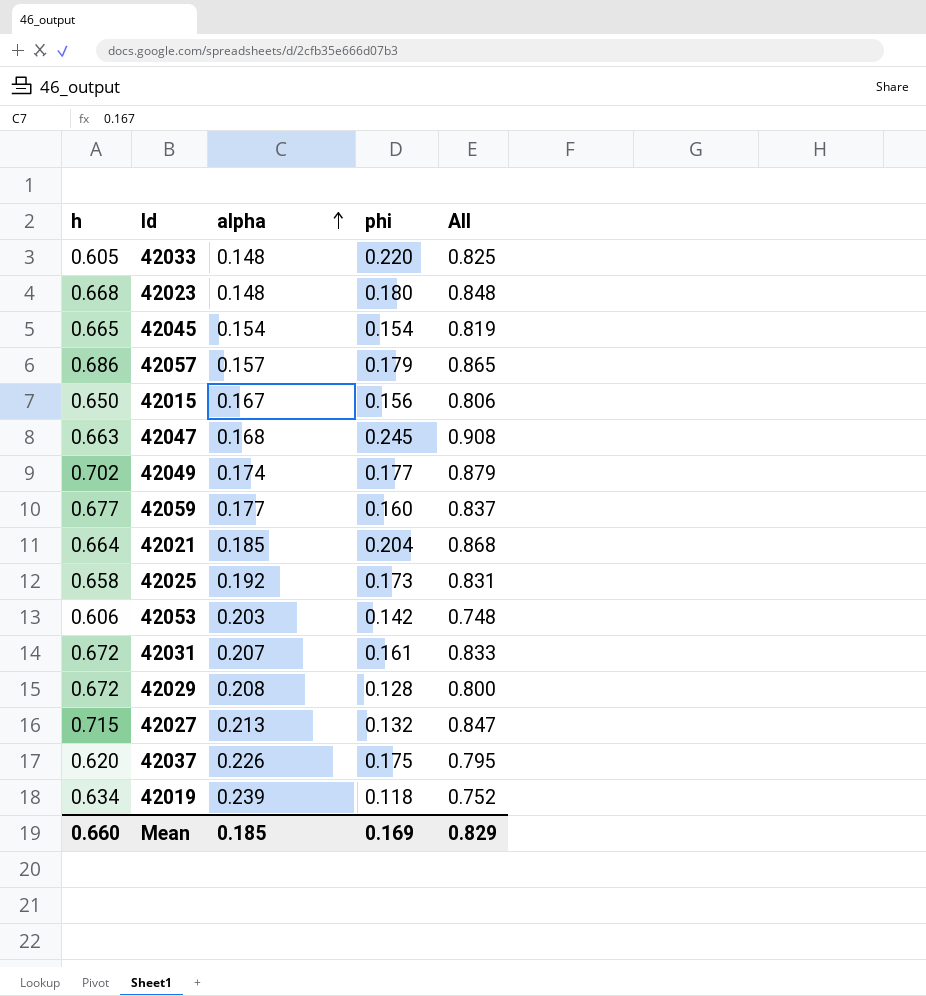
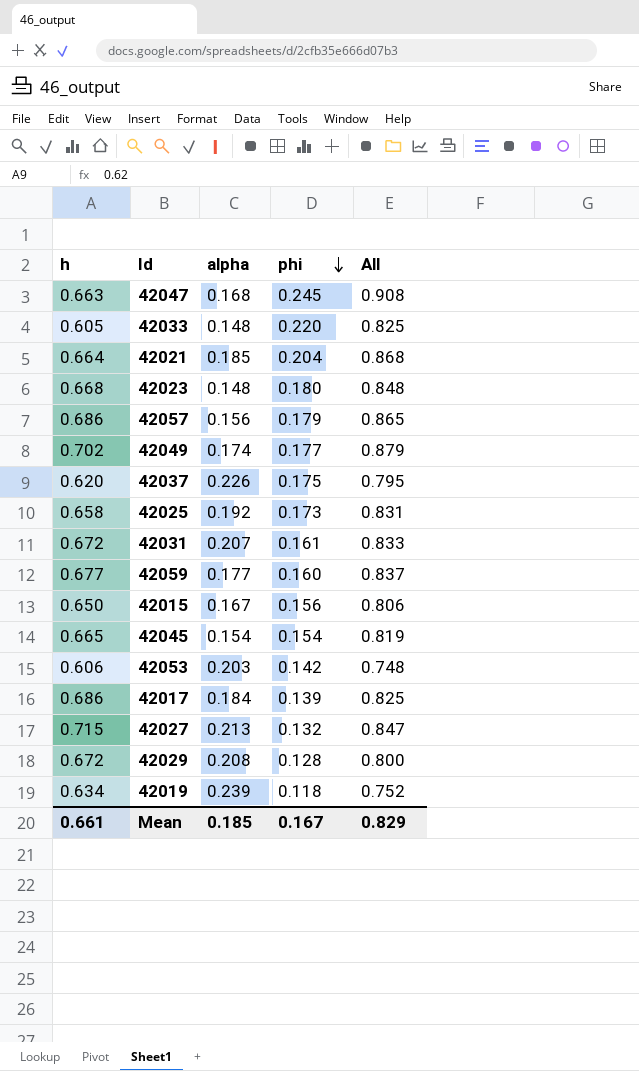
row order: alpha ascending -> phi descending
42057 | alpha: 0.157 -> 0.156
row 42017: none -> 0.686 | 0.184 | 0.139 | 0.825
Mean | h: 0.660 -> 0.661
Mean | phi: 0.169 -> 0.167

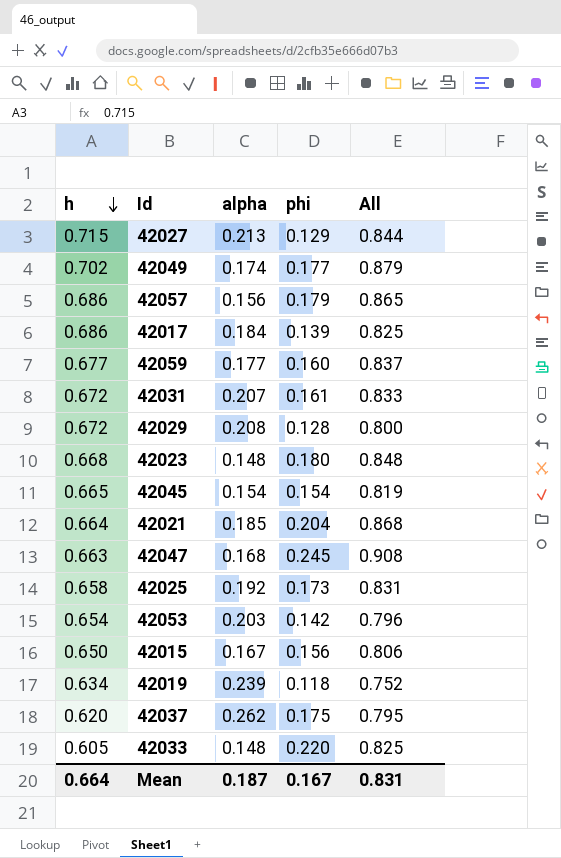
row order: phi descending -> h descending
42027 | phi: 0.132 -> 0.129
42027 | All: 0.847 -> 0.844
42053 | h: 0.606 -> 0.654
42053 | All: 0.748 -> 0.796
42037 | alpha: 0.226 -> 0.262
Mean | h: 0.661 -> 0.664
Mean | alpha: 0.185 -> 0.187
Mean | All: 0.829 -> 0.831

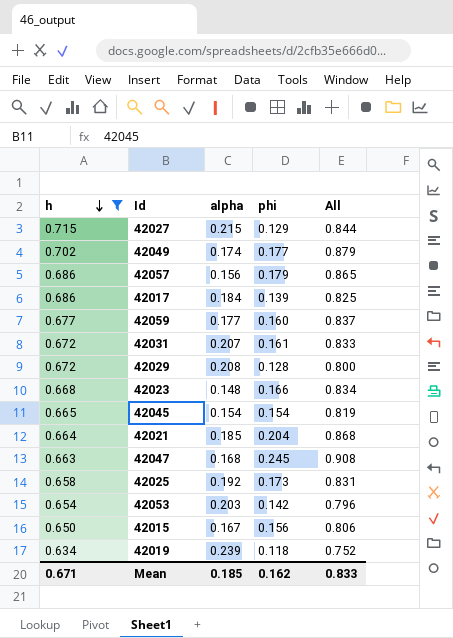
filter: none -> h >= 0.634
42027 | alpha: 0.213 -> 0.215
42023 | phi: 0.180 -> 0.166
42023 | All: 0.848 -> 0.834
Mean | h: 0.664 -> 0.671
Mean | alpha: 0.187 -> 0.185
Mean | phi: 0.167 -> 0.162
Mean | All: 0.831 -> 0.833

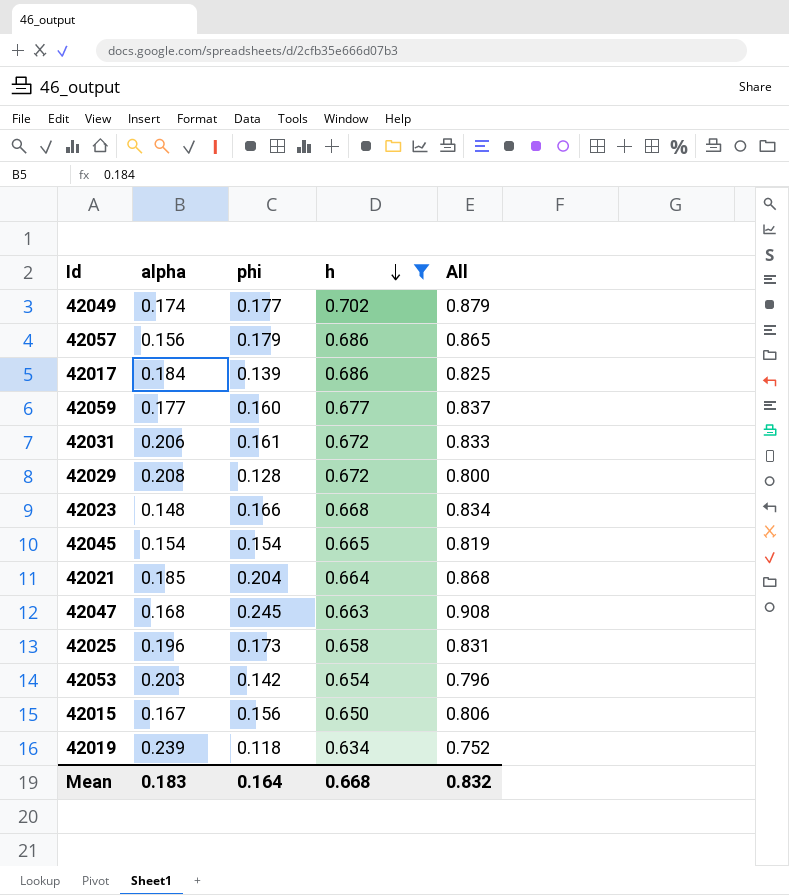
column h | position: 1 -> 4
row 42027: 0.715 | 0.215 | 0.129 | 0.844 -> none
42031 | alpha: 0.207 -> 0.206
42025 | alpha: 0.192 -> 0.196
Mean | alpha: 0.185 -> 0.183
Mean | phi: 0.162 -> 0.164
Mean | h: 0.671 -> 0.668
Mean | All: 0.833 -> 0.832

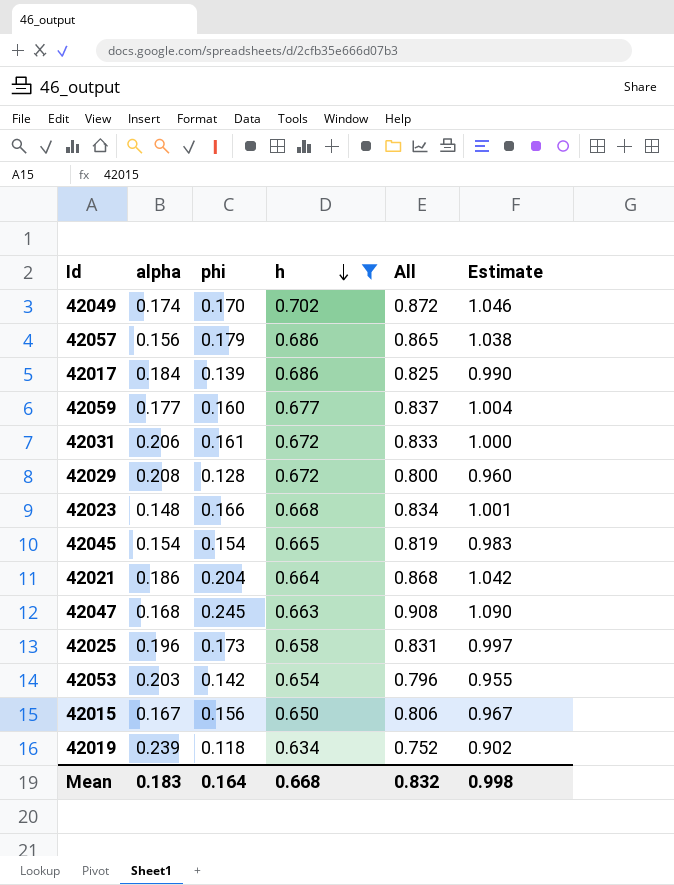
column Estimate | formula: none -> [All] * 1.2
42049 | phi: 0.177 -> 0.170
42049 | All: 0.879 -> 0.872
42021 | alpha: 0.185 -> 0.186

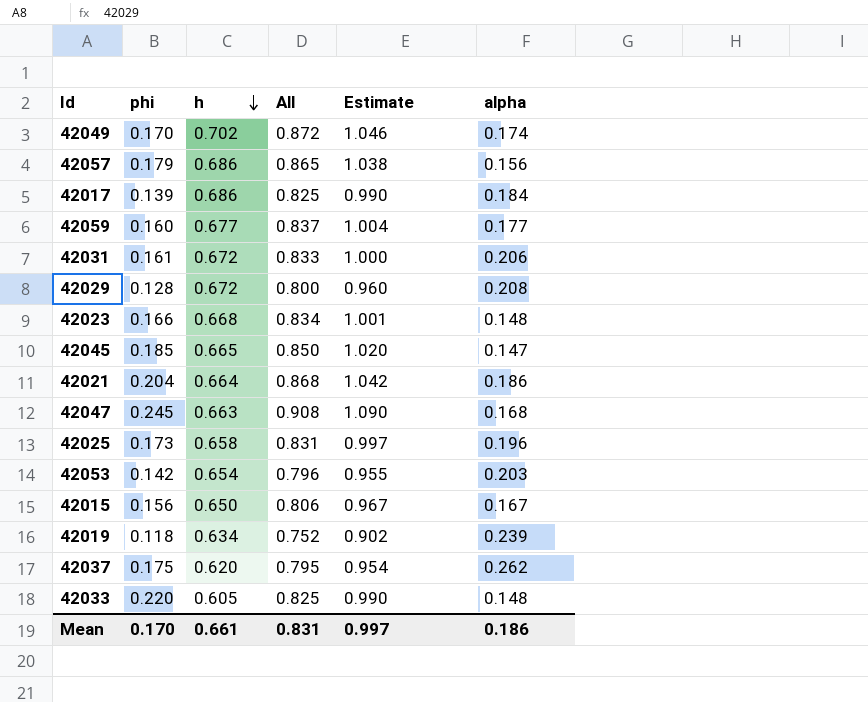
filter: h >= 0.634 -> none
column alpha | position: 2 -> 6
42045 | phi: 0.154 -> 0.185
42045 | All: 0.819 -> 0.850
42045 | Estimate: 0.983 -> 1.020
42045 | alpha: 0.154 -> 0.147
Mean | phi: 0.164 -> 0.170
Mean | h: 0.668 -> 0.661
Mean | All: 0.832 -> 0.831
Mean | Estimate: 0.998 -> 0.997
Mean | alpha: 0.183 -> 0.186

